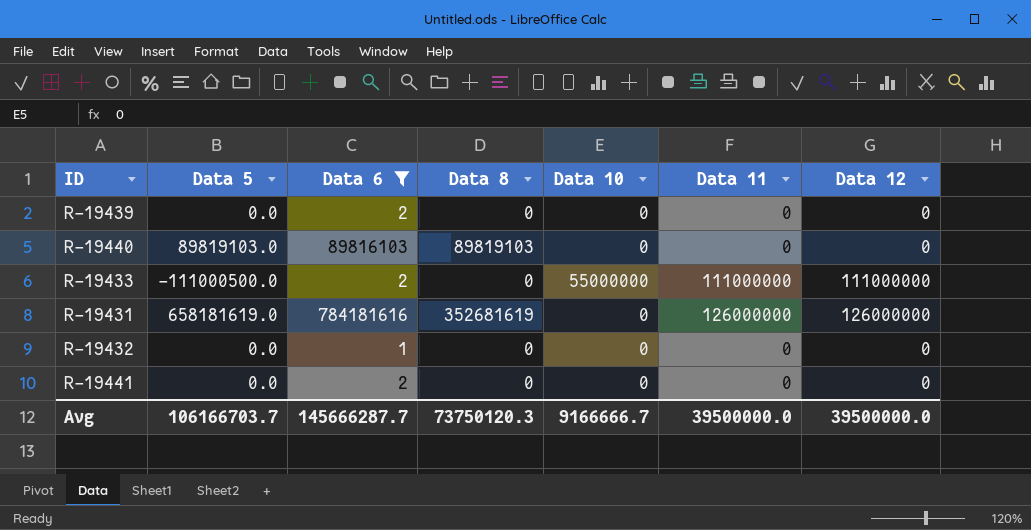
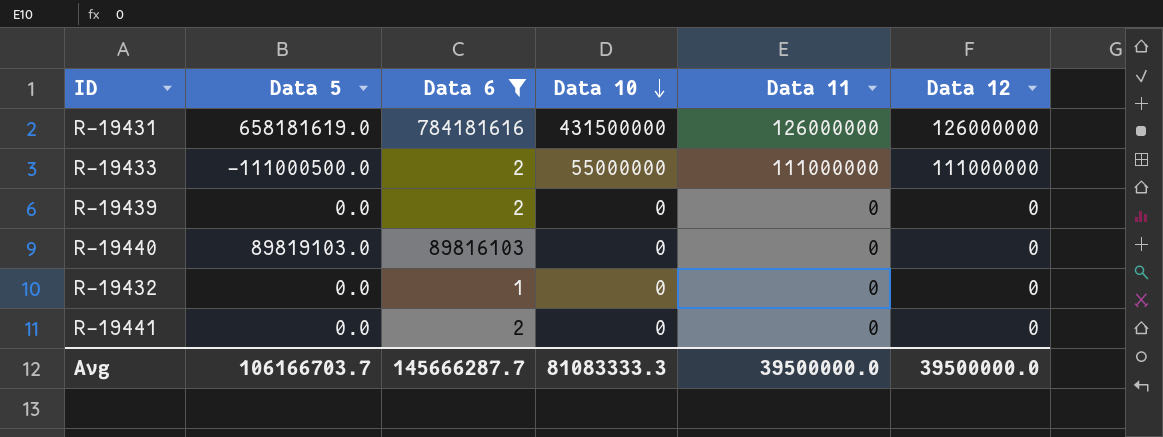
row order: none -> Data 10 descending
column Data 8 | position: 4 -> none
R-19431 | Data 10: 0 -> 431500000
Avg | Data 10: 9166666.7 -> 81083333.3

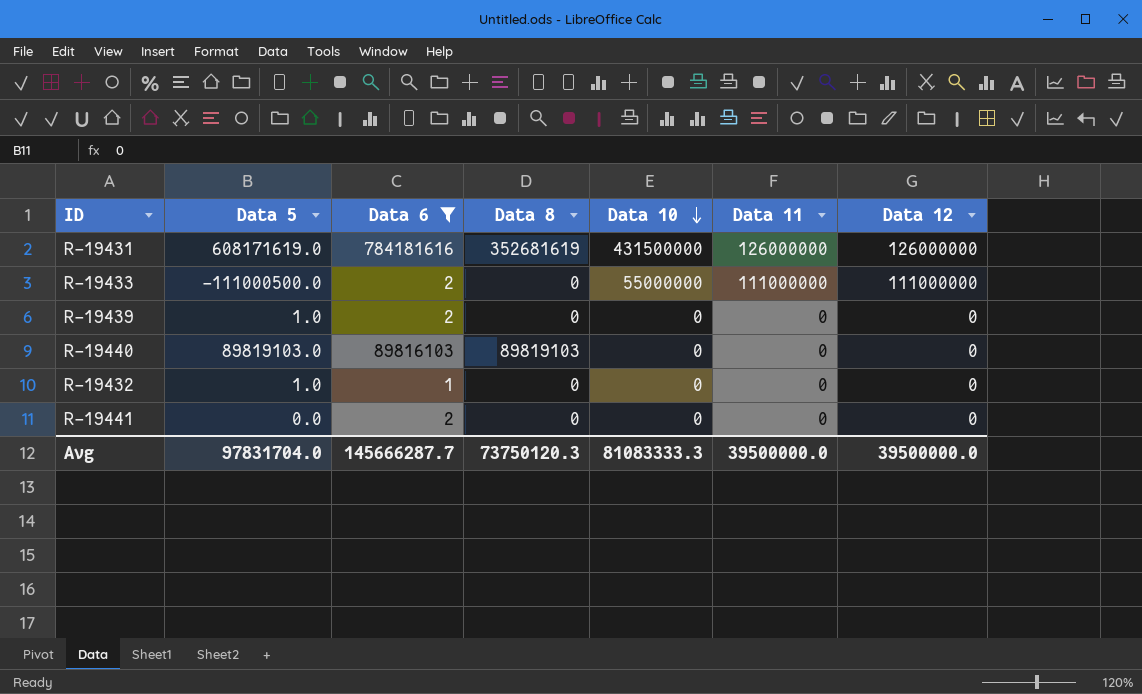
column Data 8 | position: none -> 4
R-19431 | Data 5: 658181619.0 -> 608171619.0
R-19439 | Data 5: 0.0 -> 1.0
R-19432 | Data 5: 0.0 -> 1.0
Avg | Data 5: 106166703.7 -> 97831704.0

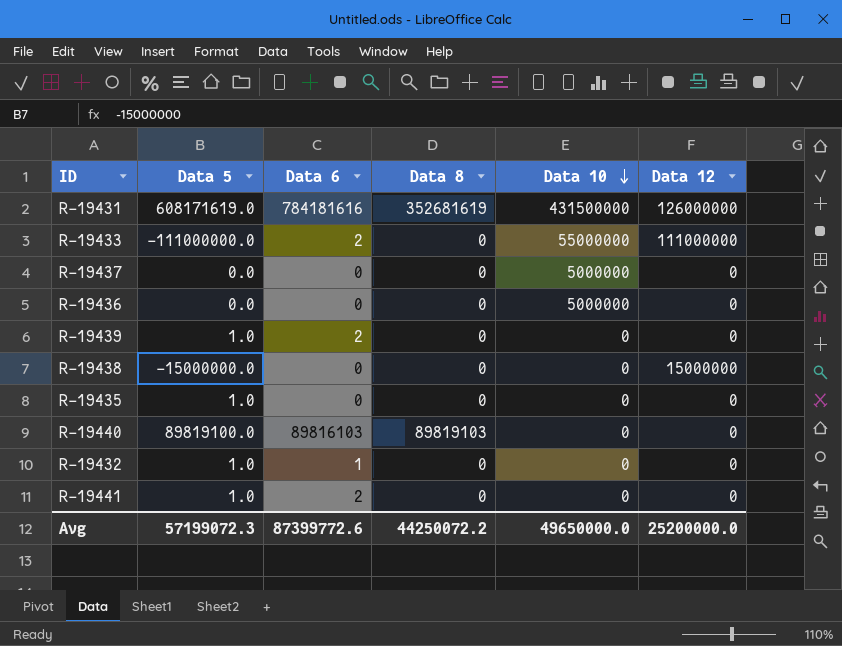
filter: Data 6 != 0 -> none
column Data 11 | position: 6 -> none
R-19433 | Data 5: -111000500.0 -> -111000000.0
R-19440 | Data 5: 89819103.0 -> 89819100.0
R-19441 | Data 5: 0.0 -> 1.0
Avg | Data 5: 97831704.0 -> 57199072.3
Avg | Data 6: 145666287.7 -> 87399772.6
Avg | Data 8: 73750120.3 -> 44250072.2
Avg | Data 10: 81083333.3 -> 49650000.0
Avg | Data 12: 39500000.0 -> 25200000.0

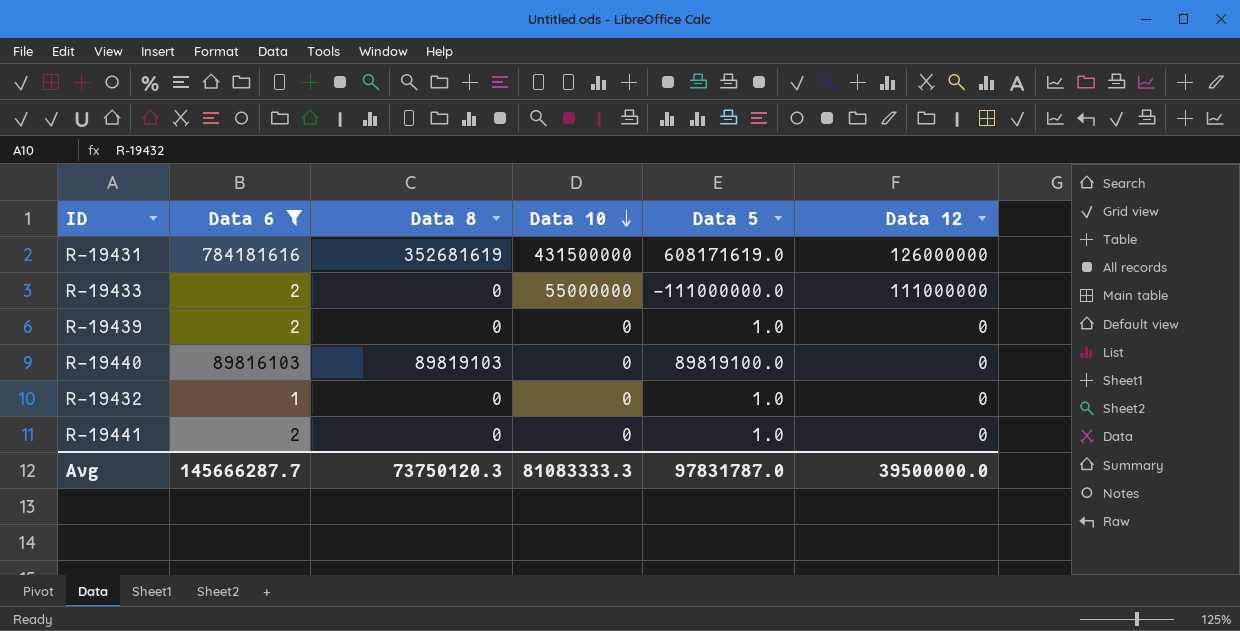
filter: none -> Data 6 != 0
column Data 5 | position: 2 -> 5
Avg | Data 6: 87399772.6 -> 145666287.7
Avg | Data 8: 44250072.2 -> 73750120.3
Avg | Data 10: 49650000.0 -> 81083333.3
Avg | Data 5: 57199072.3 -> 97831787.0
Avg | Data 12: 25200000.0 -> 39500000.0

